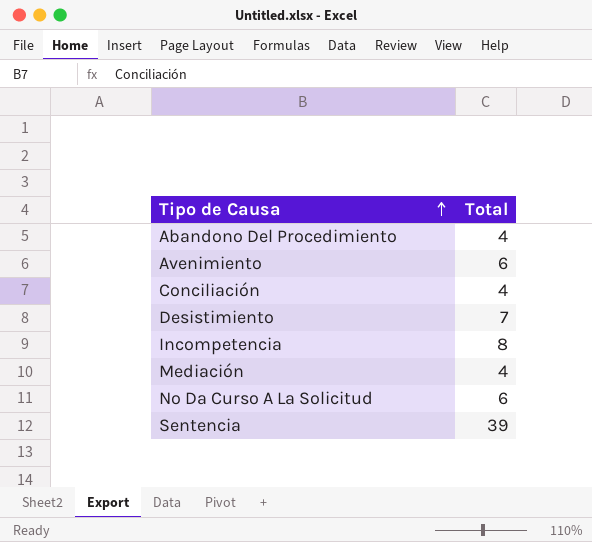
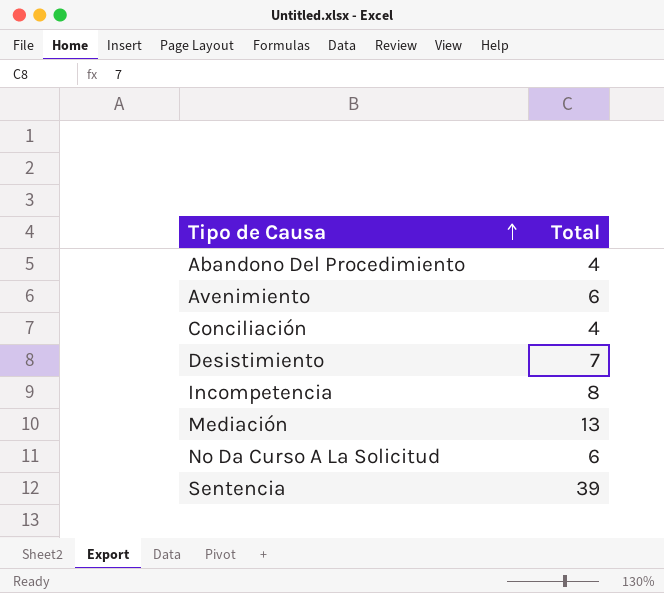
Mediación | Total: 4 -> 13

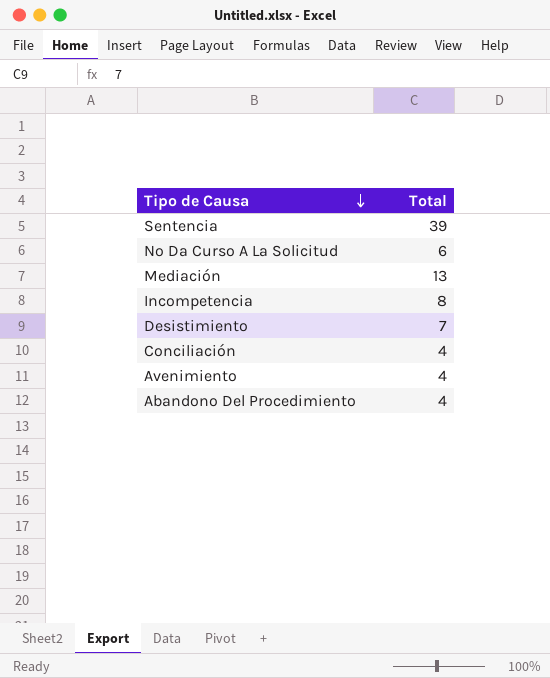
row order: Tipo de Causa ascending -> Tipo de Causa descending
Avenimiento | Total: 6 -> 4

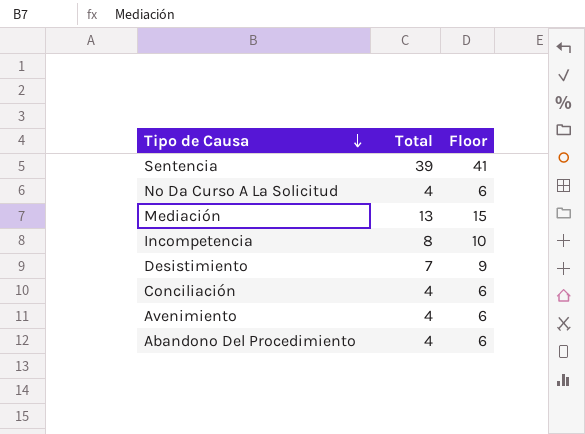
column Floor | formula: none -> [Total] + 2
No Da Curso A La Solicitud | Total: 6 -> 4

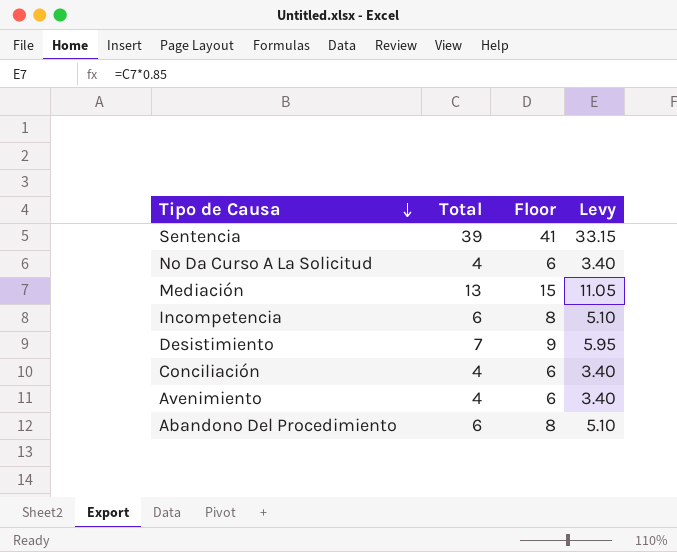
column Levy | formula: none -> [Total] * 0.85
Incompetencia | Total: 8 -> 6
Incompetencia | Floor: 10 -> 8
Abandono Del Procedimiento | Total: 4 -> 6
Abandono Del Procedimiento | Floor: 6 -> 8

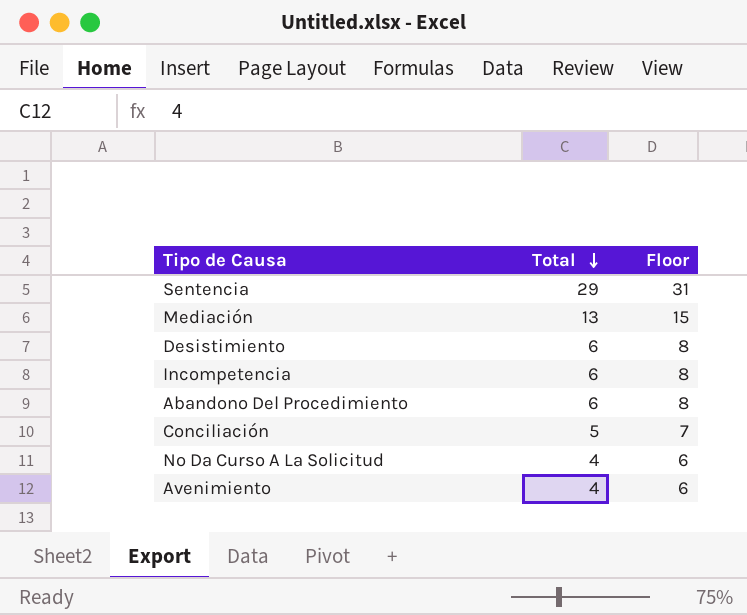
row order: Tipo de Causa descending -> Total descending
column Levy | formula: [Total] * 0.85 -> none
Sentencia | Total: 39 -> 29
Sentencia | Floor: 41 -> 31
Desistimiento | Total: 7 -> 6
Desistimiento | Floor: 9 -> 8
Conciliación | Total: 4 -> 5
Conciliación | Floor: 6 -> 7

